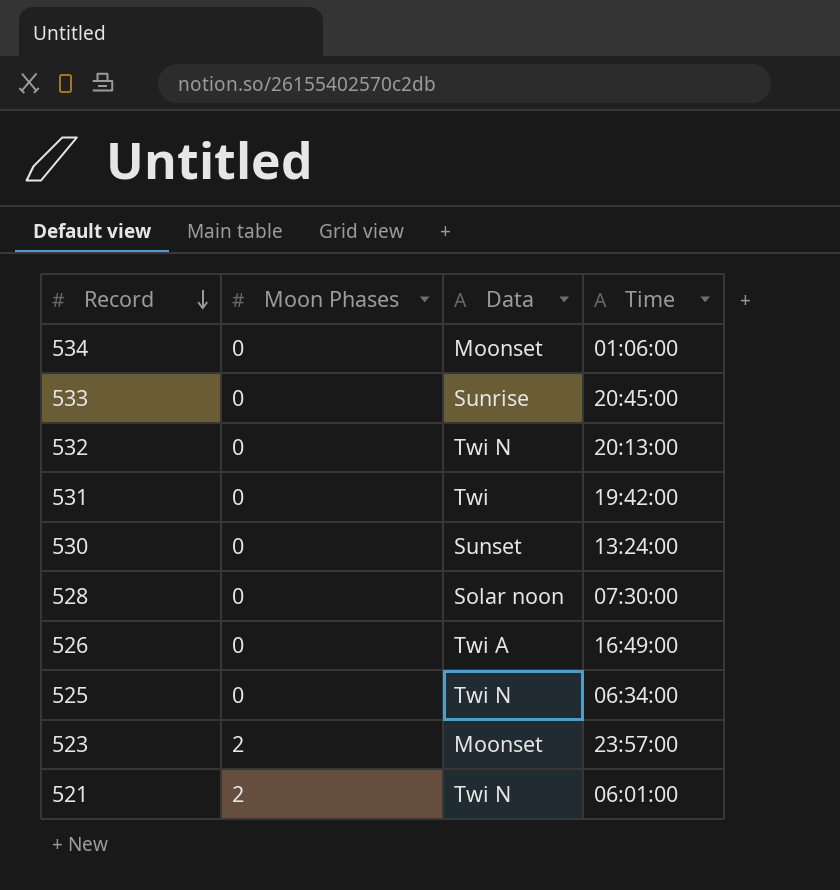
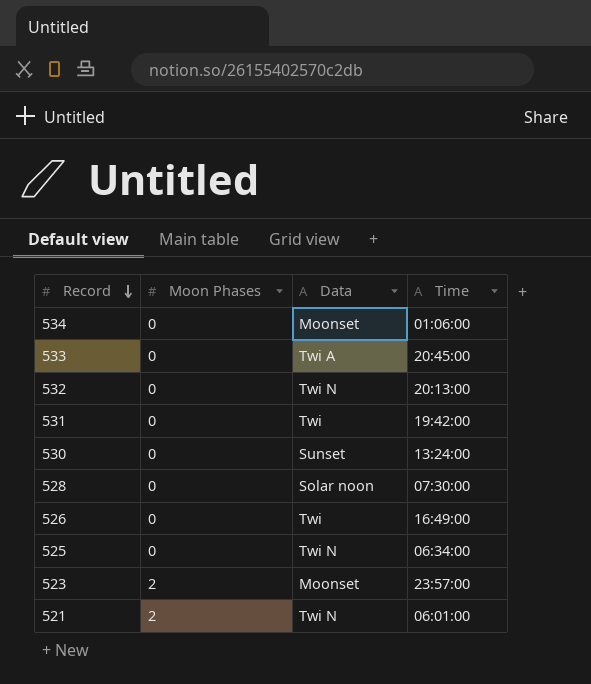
533 | Data: Sunrise -> Twi A
526 | Data: Twi A -> Twi

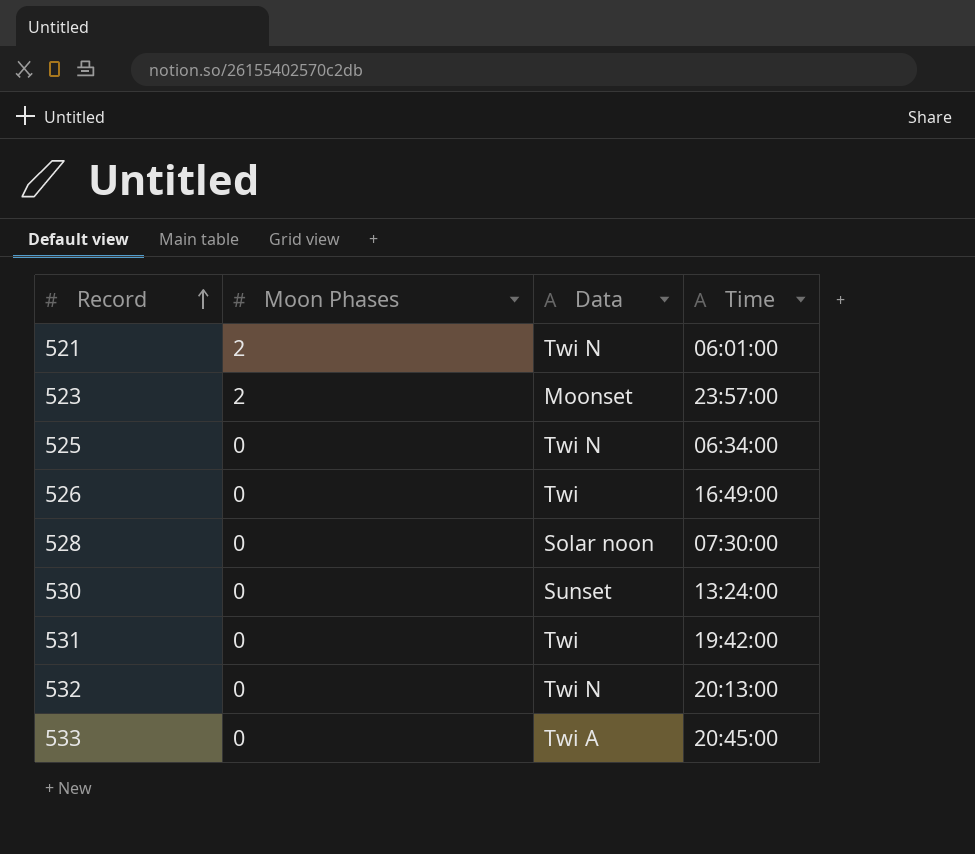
row order: Record descending -> Record ascending
row 534: 0 | Moonset | 01:06:00 -> none

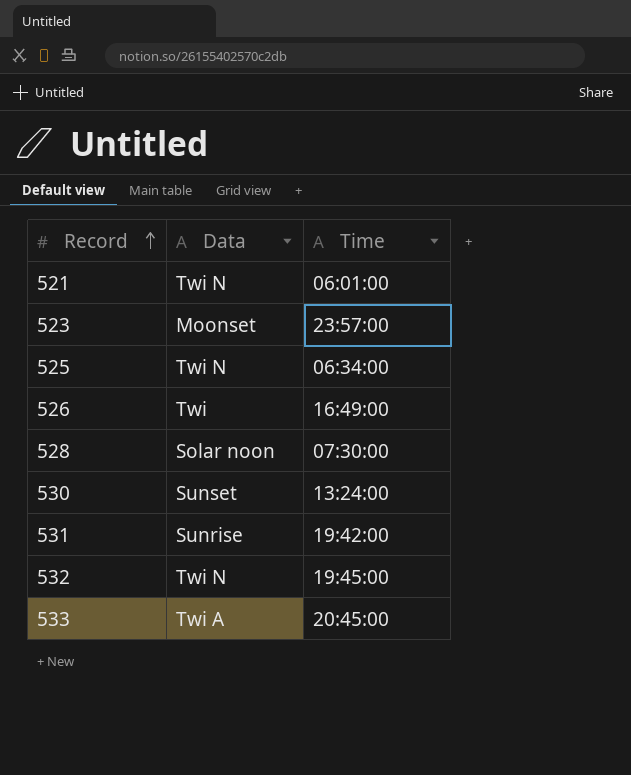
column Moon Phases | position: 2 -> none
531 | Data: Twi -> Sunrise
532 | Time: 20:13:00 -> 19:45:00

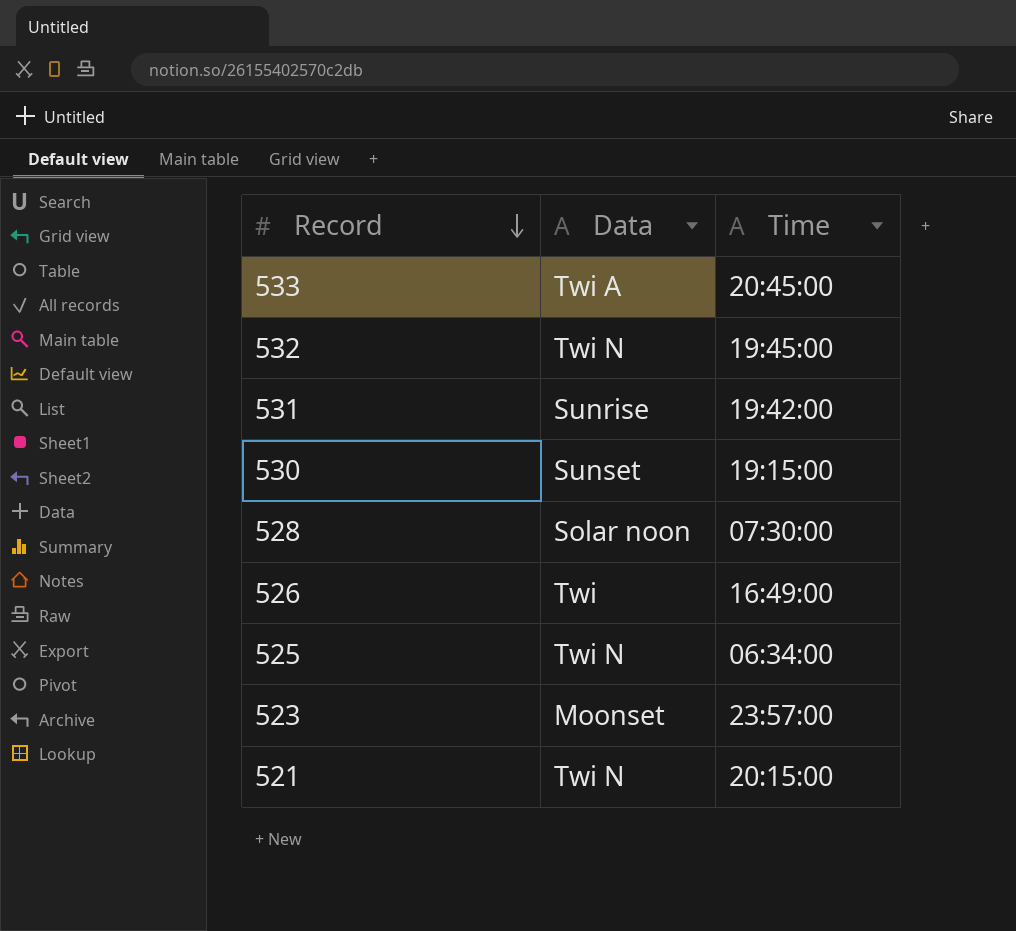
row order: Record ascending -> Record descending
530 | Time: 13:24:00 -> 19:15:00
521 | Time: 06:01:00 -> 20:15:00

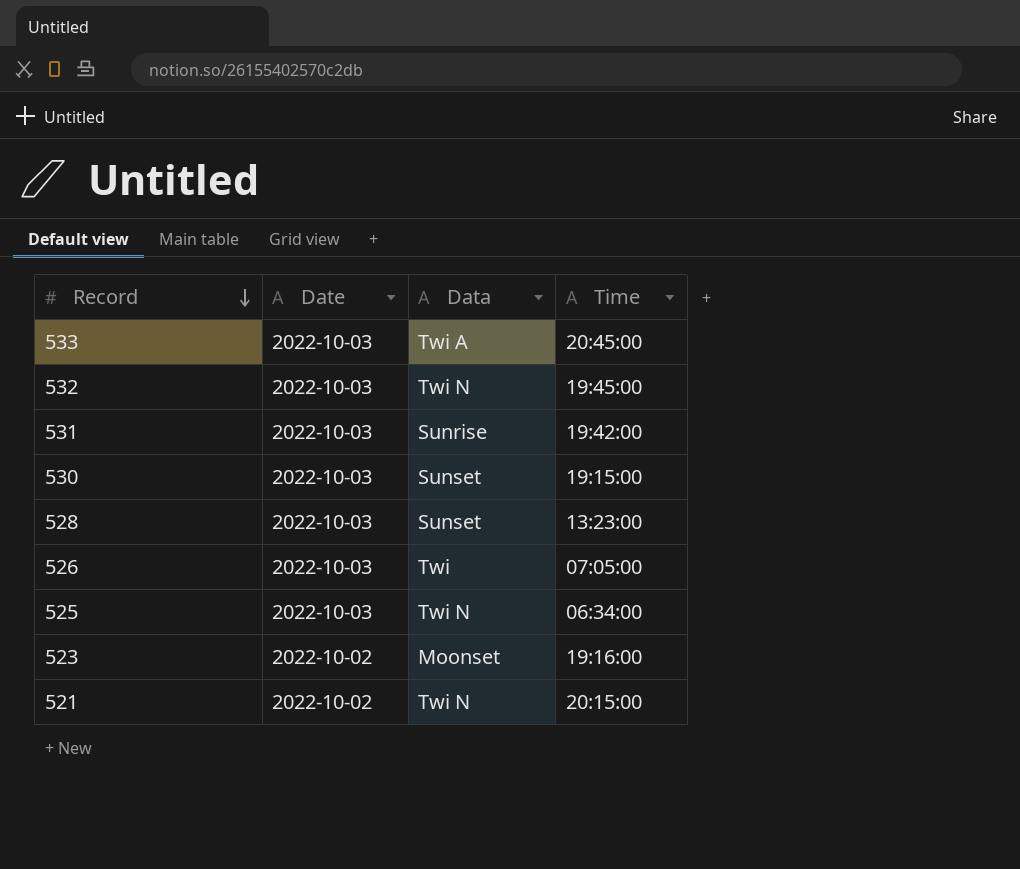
column Date | position: none -> 2
528 | Data: Solar noon -> Sunset
528 | Time: 07:30:00 -> 13:23:00
526 | Time: 16:49:00 -> 07:05:00
523 | Time: 23:57:00 -> 19:16:00

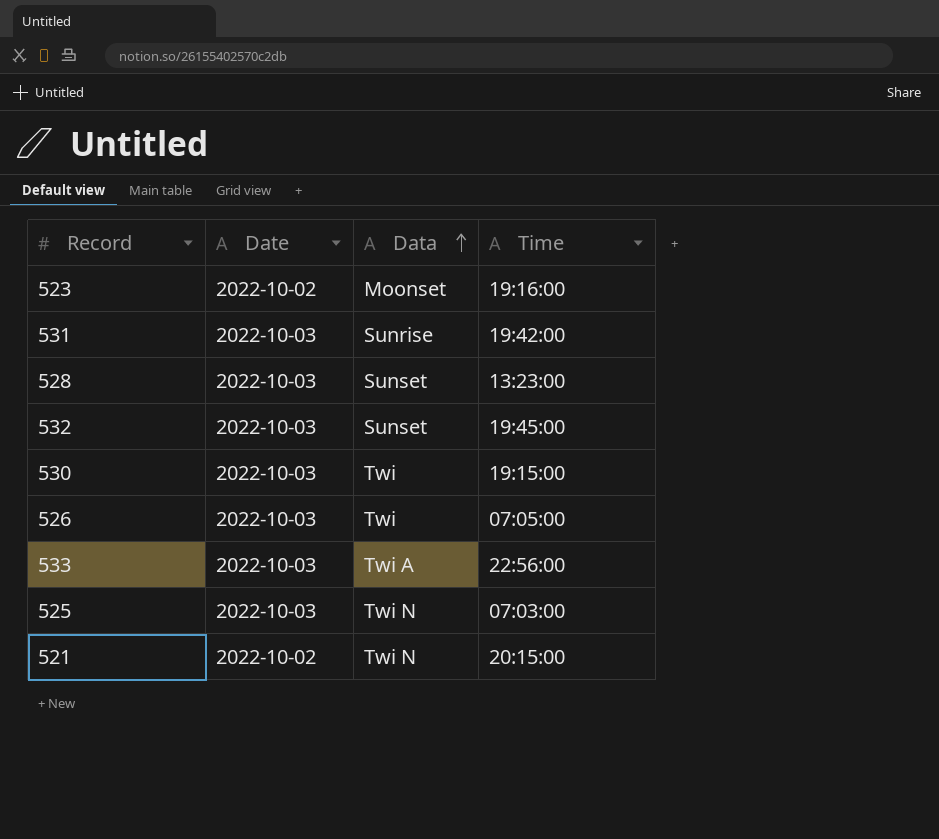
row order: Record descending -> Data ascending
532 | Data: Twi N -> Sunset
530 | Data: Sunset -> Twi
533 | Time: 20:45:00 -> 22:56:00
525 | Time: 06:34:00 -> 07:03:00

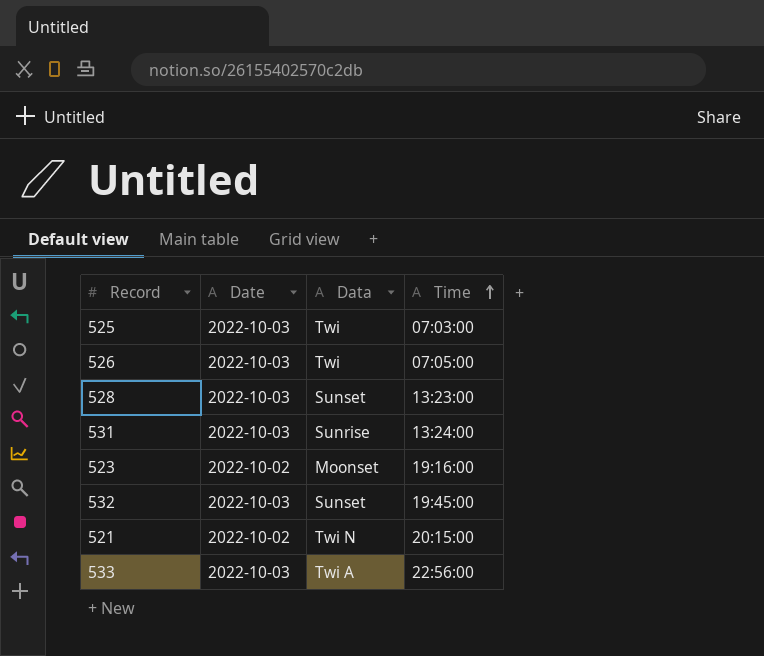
row order: Data ascending -> Time ascending
row 530: 2022-10-03 | Twi | 19:15:00 -> none
525 | Data: Twi N -> Twi
531 | Time: 19:42:00 -> 13:24:00

